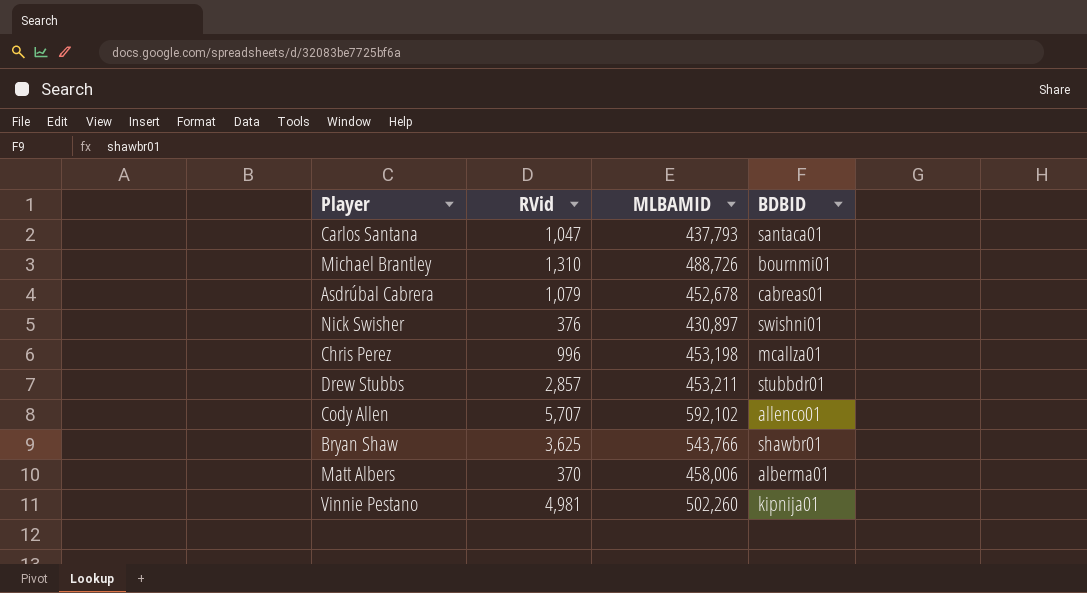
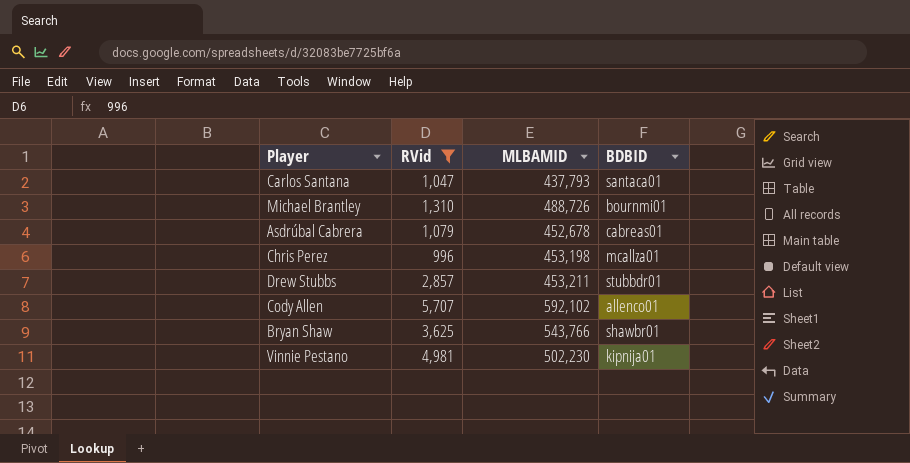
filter: none -> RVid >= 996
Vinnie Pestano | MLBAMID: 502,260 -> 502,230

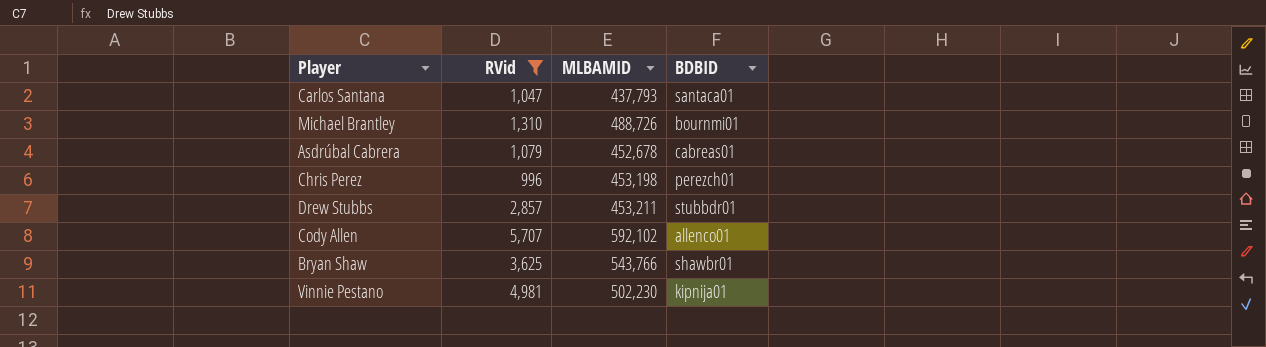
Chris Perez | BDBID: mcallza01 -> perezch01

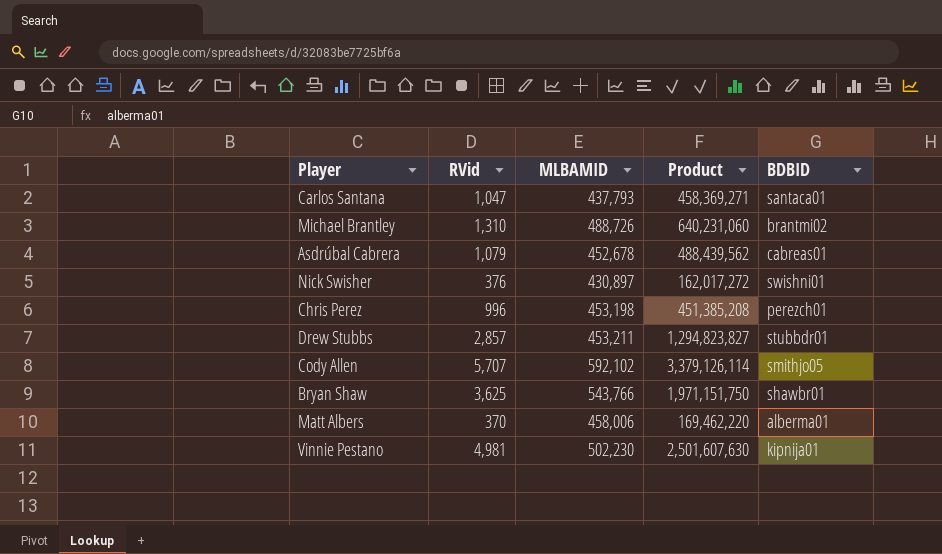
filter: RVid >= 996 -> none
column Product | formula: none -> [RVid] * [MLBAMID]
Michael Brantley | BDBID: bournmi01 -> brantmi02
Cody Allen | BDBID: allenco01 -> smithjo05

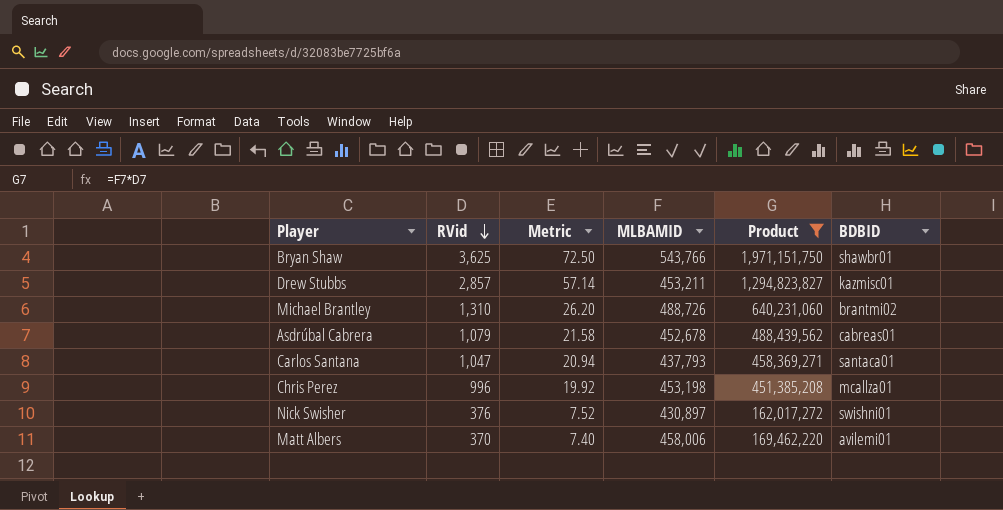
filter: none -> Product <= 1,971,151,750
row order: none -> RVid descending
column Metric | formula: none -> [RVid] * 0.02
Drew Stubbs | BDBID: stubbdr01 -> kazmisc01
Chris Perez | BDBID: perezch01 -> mcallza01
Matt Albers | BDBID: alberma01 -> avilemi01

